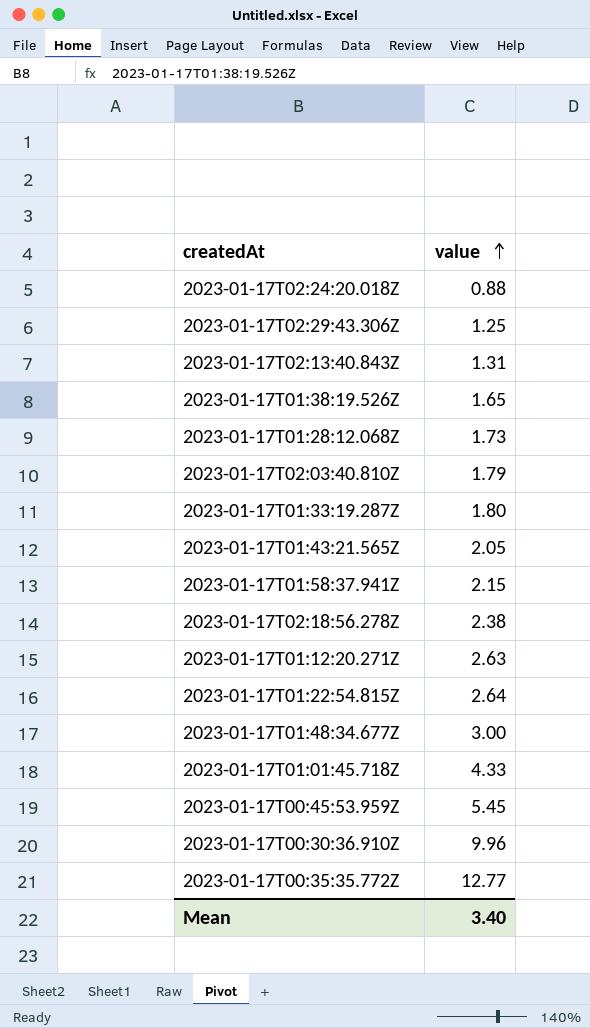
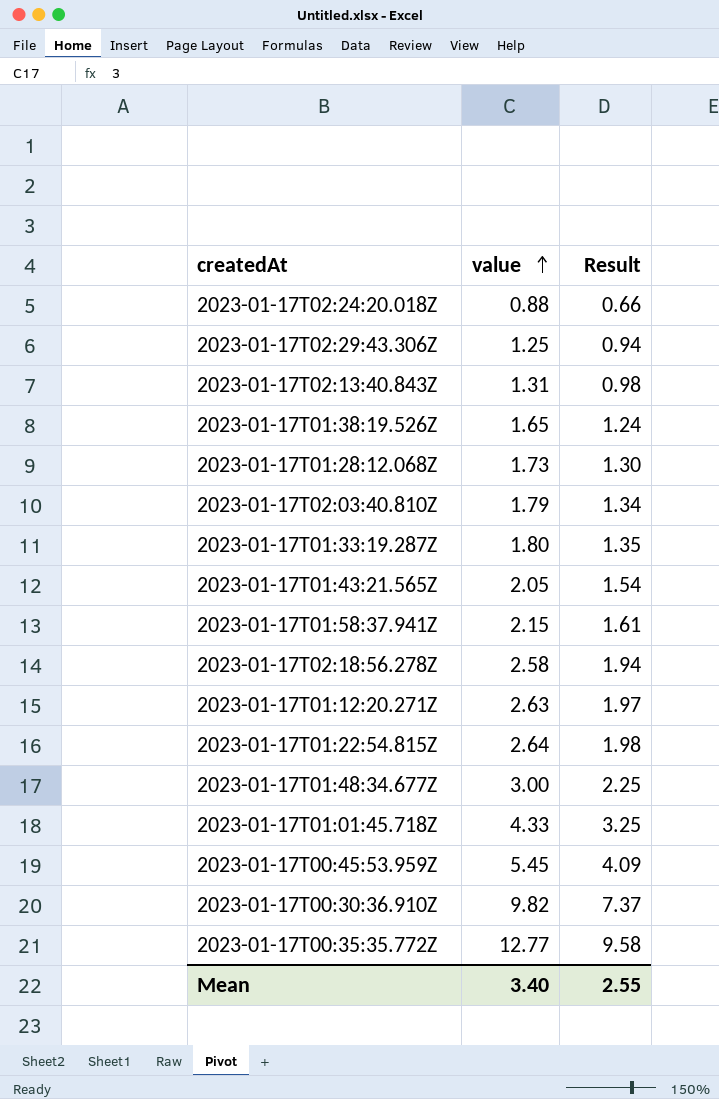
column Result | formula: none -> [value] * 0.75
2023-01-17T02:18:56.278Z | value: 2.38 -> 2.58
2023-01-17T00:30:36.910Z | value: 9.96 -> 9.82

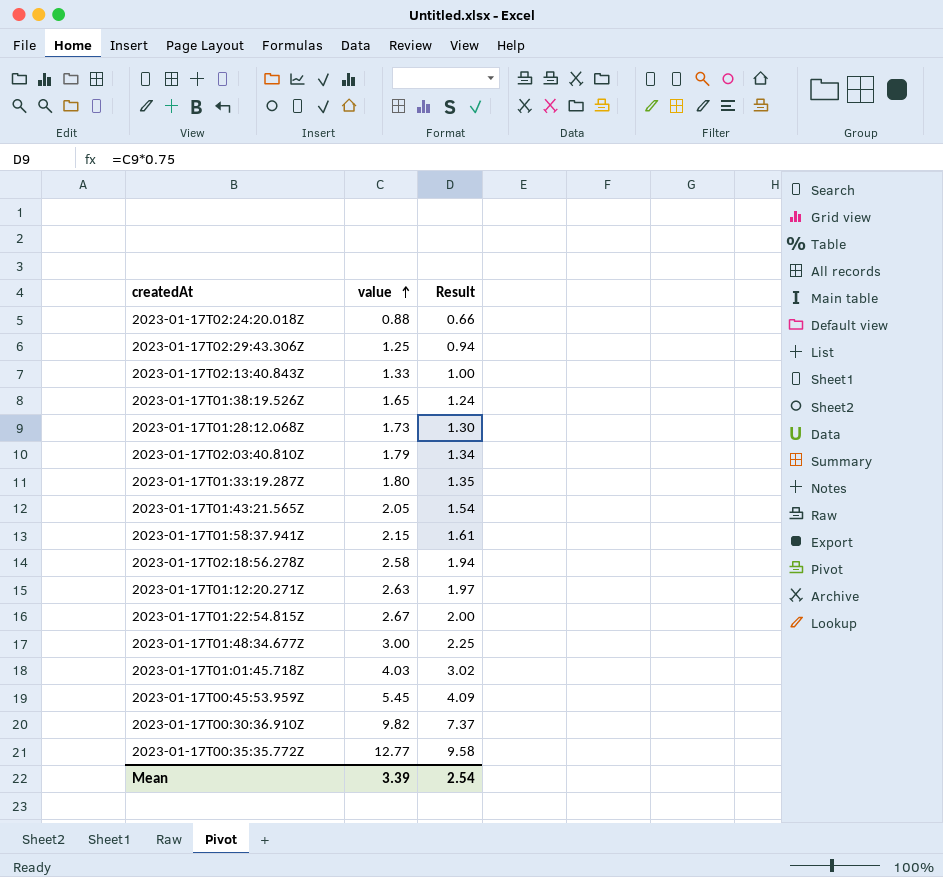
2023-01-17T02:13:40.843Z | value: 1.31 -> 1.33
2023-01-17T02:13:40.843Z | Result: 0.98 -> 1.00
2023-01-17T01:22:54.815Z | value: 2.64 -> 2.67
2023-01-17T01:22:54.815Z | Result: 1.98 -> 2.00
2023-01-17T01:01:45.718Z | value: 4.33 -> 4.03
2023-01-17T01:01:45.718Z | Result: 3.25 -> 3.02
Mean | value: 3.40 -> 3.39
Mean | Result: 2.55 -> 2.54

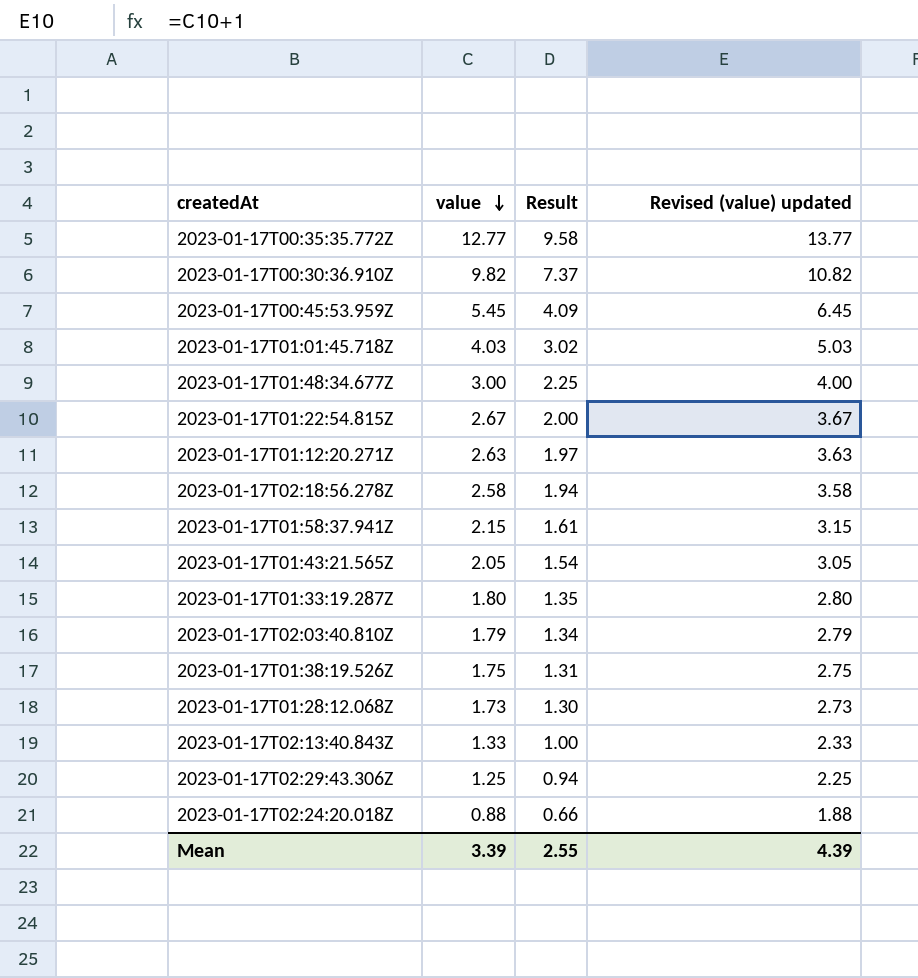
row order: value ascending -> value descending
column Revised (value) updated | formula: none -> [value] + 1
2023-01-17T01:38:19.526Z | value: 1.65 -> 1.75
2023-01-17T01:38:19.526Z | Result: 1.24 -> 1.31
Mean | Result: 2.54 -> 2.55

